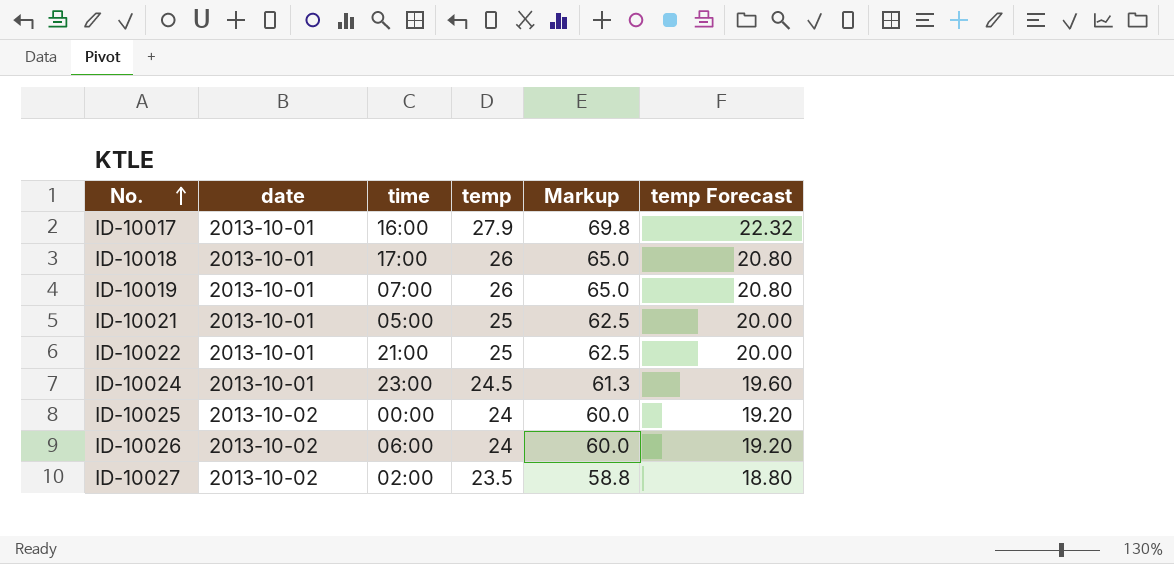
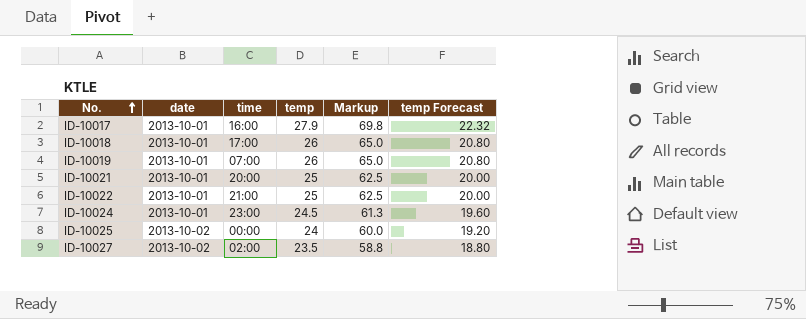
row ID-10026: 2013-10-02 | 06:00 | 24 | 60.0 | 19.20 -> none
ID-10021 | time: 05:00 -> 20:00

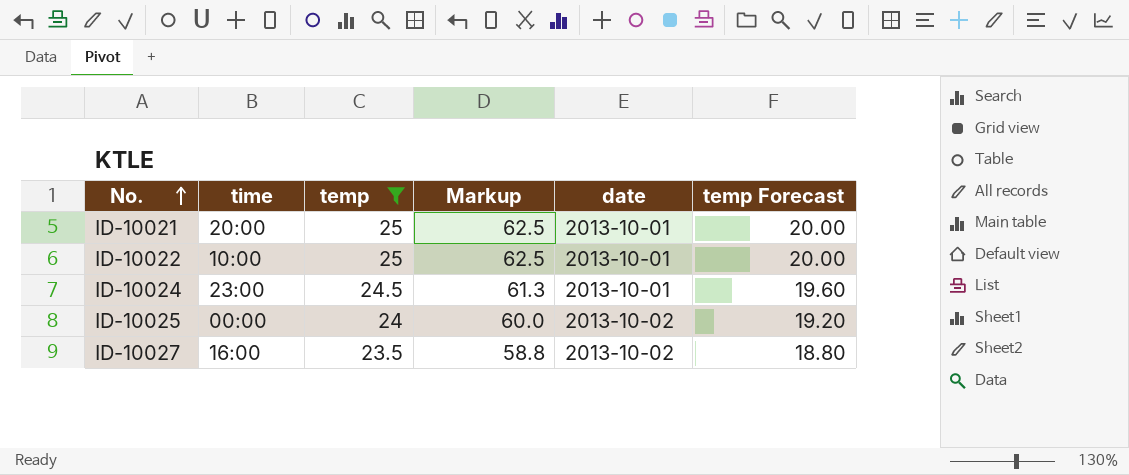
filter: none -> temp <= 25
column date | position: 2 -> 5
ID-10022 | time: 21:00 -> 10:00
ID-10027 | time: 02:00 -> 16:00

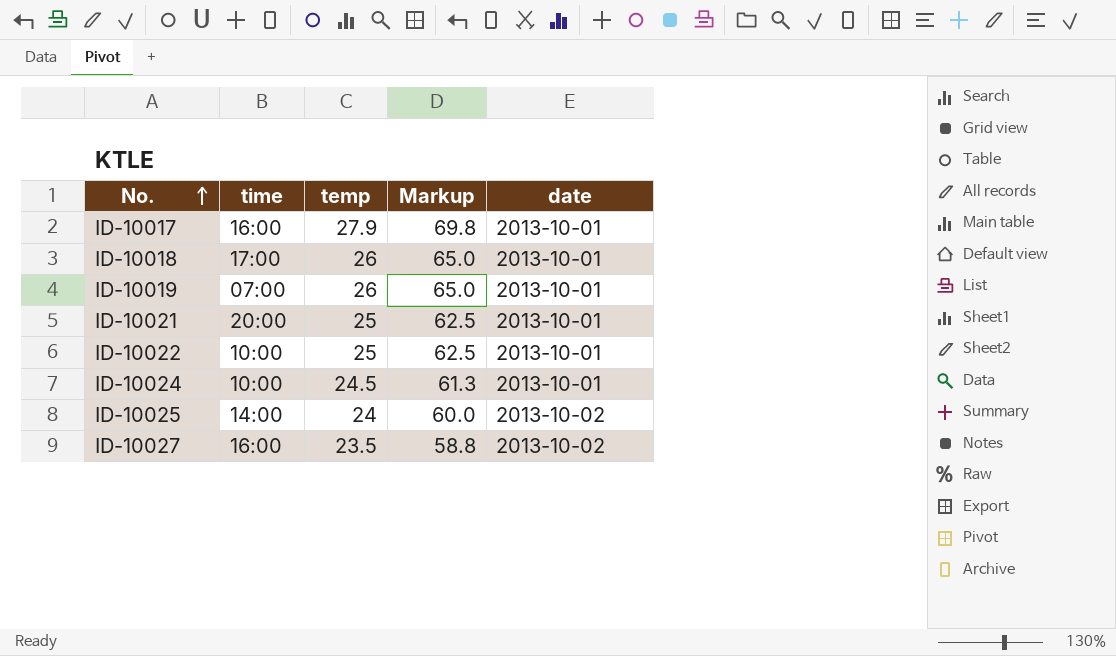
filter: temp <= 25 -> none
column temp Forecast | formula: [temp] * 0.8 -> none
ID-10024 | time: 23:00 -> 10:00
ID-10025 | time: 00:00 -> 14:00

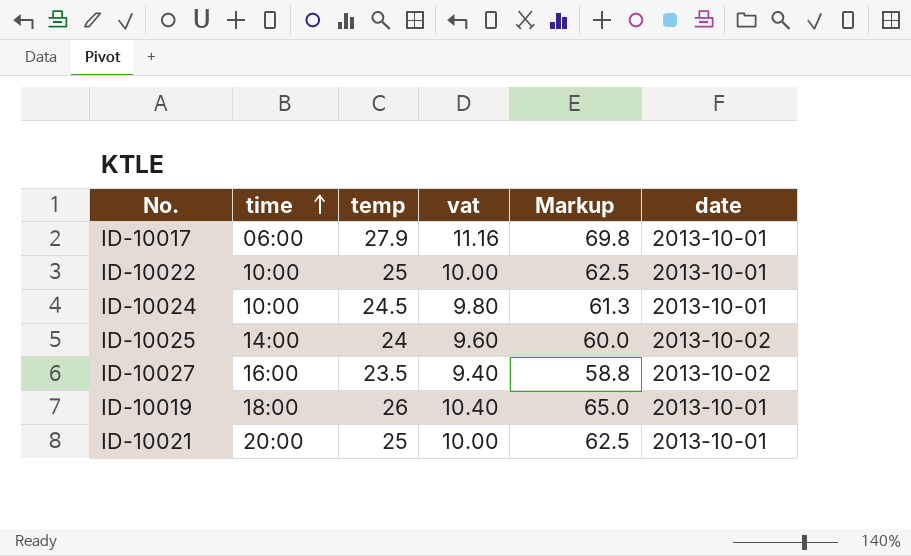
row order: No. ascending -> time ascending
column vat | formula: none -> [temp] * 0.4
row ID-10018: 17:00 | 26 | 65.0 | 2013-10-01 -> none
ID-10017 | time: 16:00 -> 06:00
ID-10019 | time: 07:00 -> 18:00

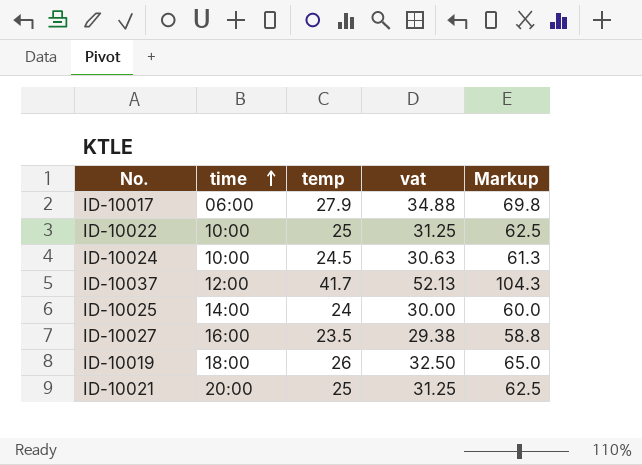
column date | position: 6 -> none
column vat | formula: [temp] * 0.4 -> [temp] * 1.25
row ID-10037: none -> 12:00 | 41.7 | 52.13 | 104.3

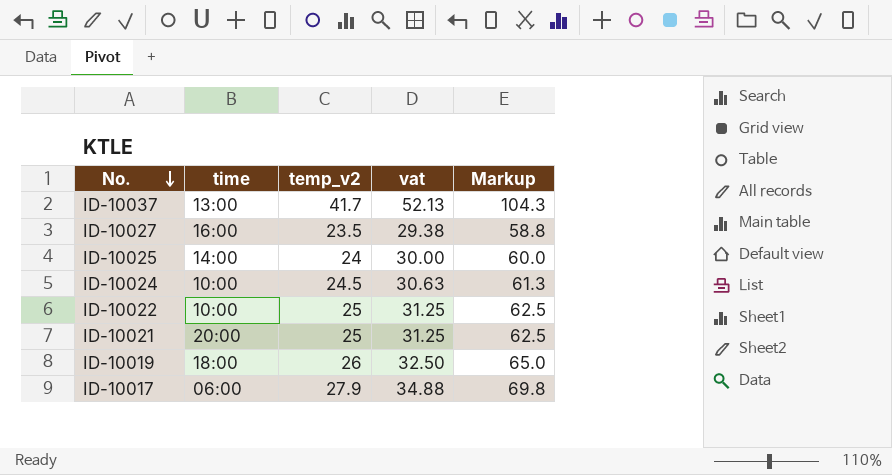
row order: time ascending -> No. descending
column name: temp -> temp_v2
ID-10037 | time: 12:00 -> 13:00

